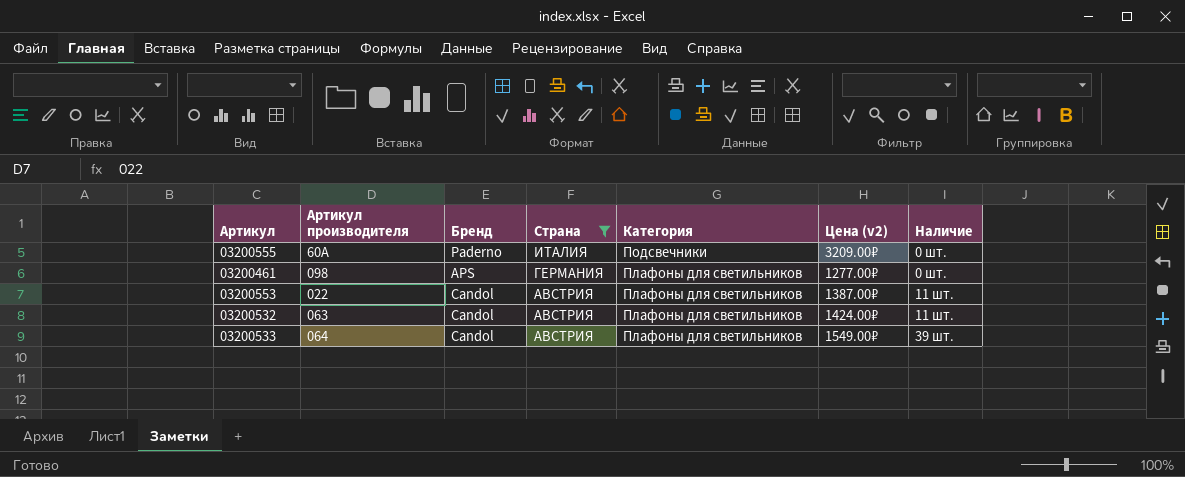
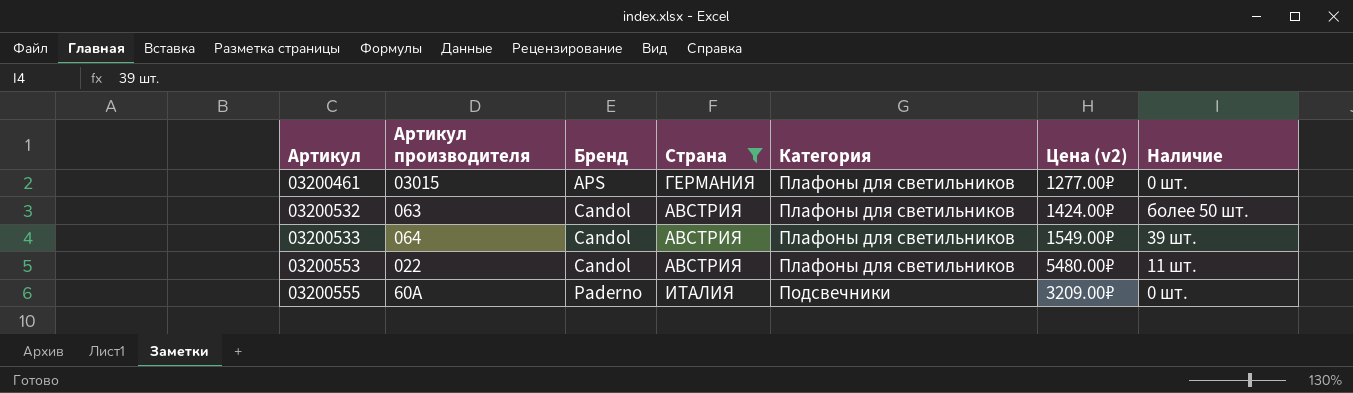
row order: Страна descending -> Артикул ascending
03200461 | Артикул производителя: 098 -> 03015
03200532 | Наличие: 11 шт. -> более 50 шт.
03200553 | Цена (v2): 1387.00₽ -> 5480.00₽

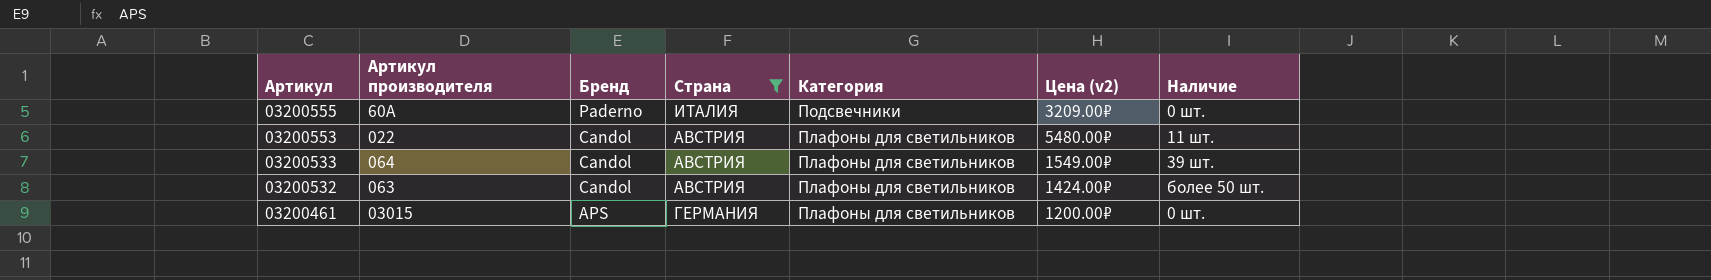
row order: Артикул ascending -> Артикул descending
03200461 | Цена (v2): 1277.00₽ -> 1200.00₽

